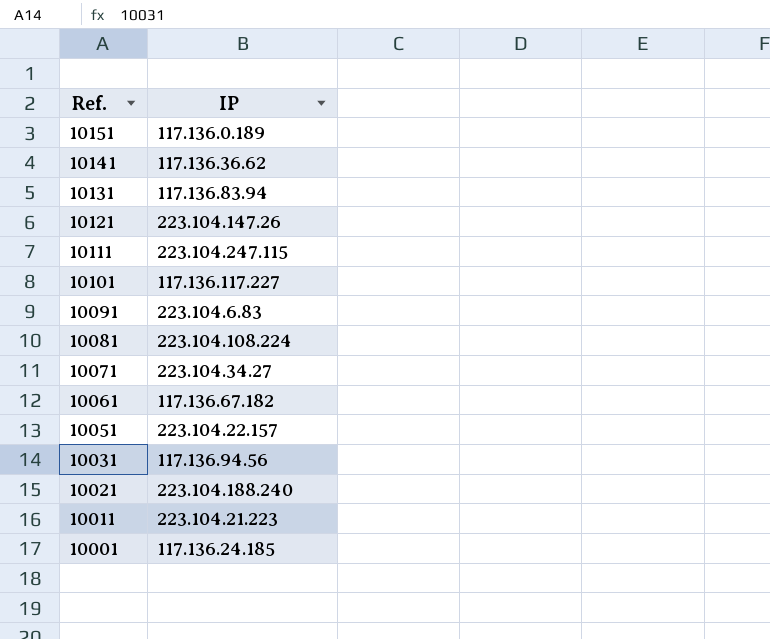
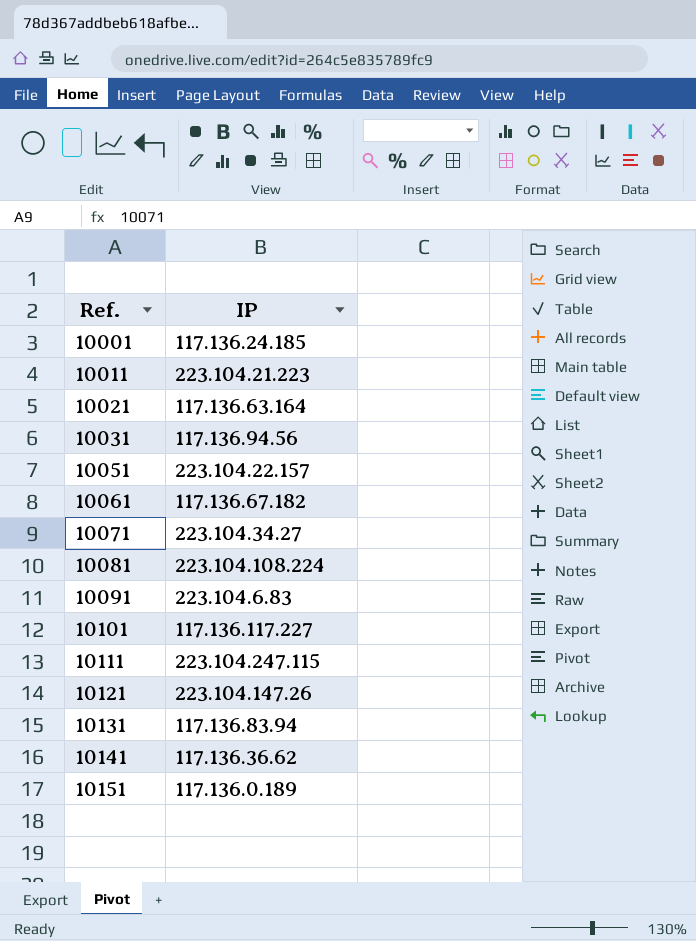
row order: Ref. descending -> Ref. ascending
10021 | IP: 223.104.188.240 -> 117.136.63.164

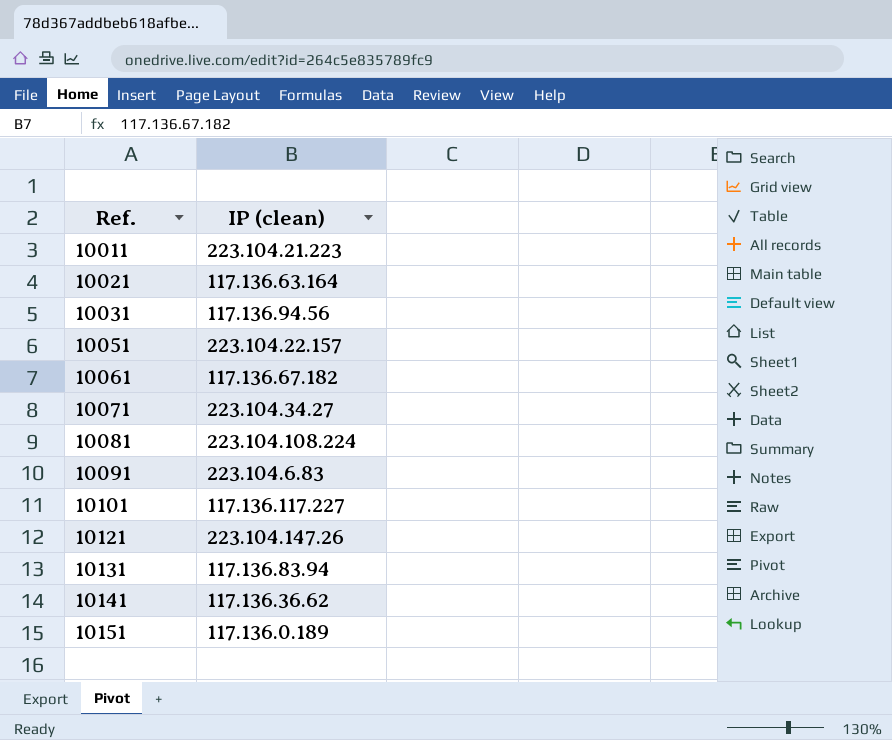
column name: IP -> IP (clean)
row 10001: 117.136.24.185 -> none
row 10111: 223.104.247.115 -> none

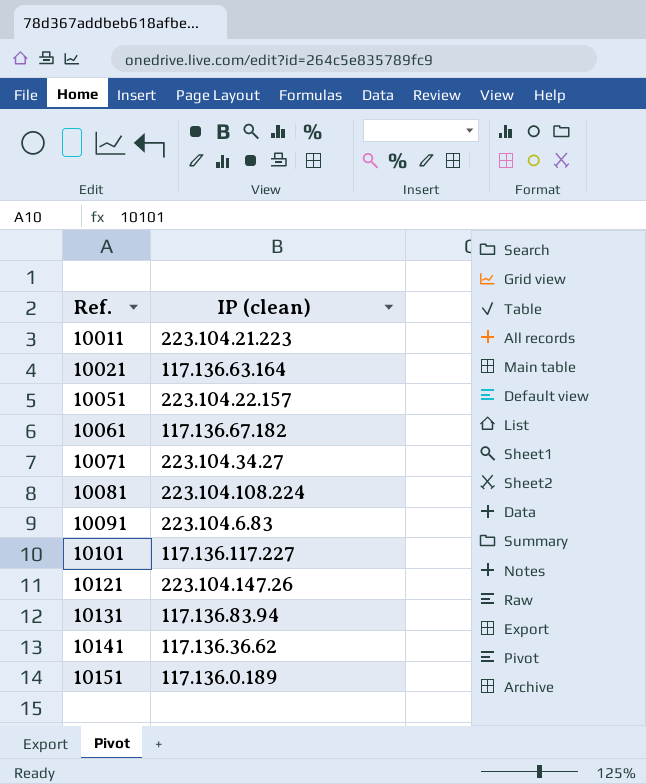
row 10031: 117.136.94.56 -> none

